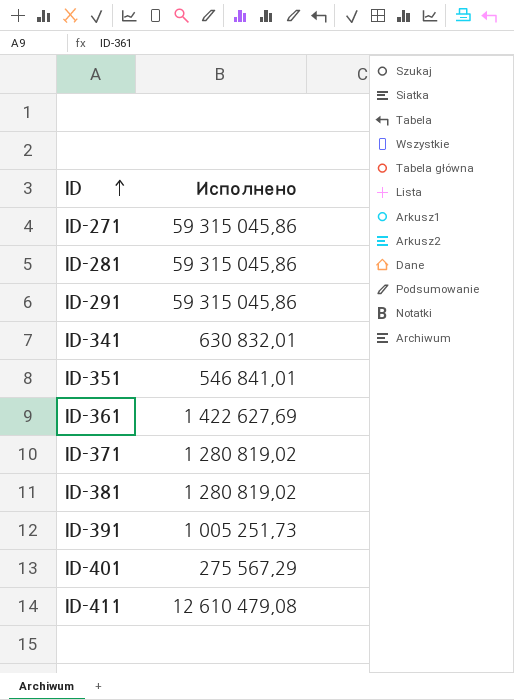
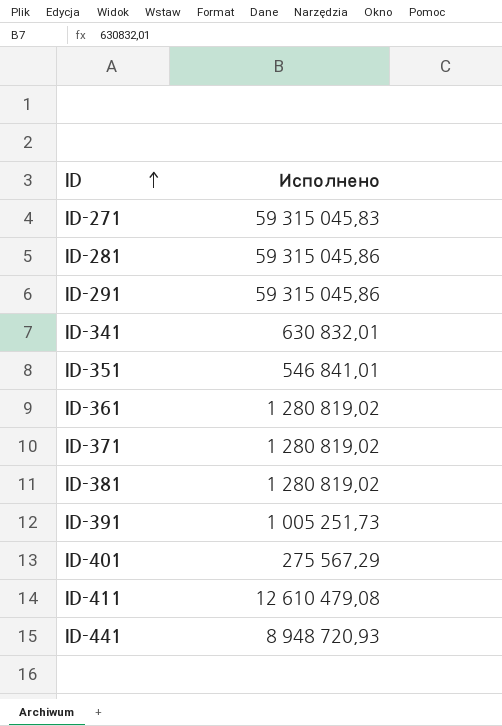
ID-271 | Исполнено: 59 315 045,86 -> 59 315 045,83
ID-361 | Исполнено: 1 422 627,69 -> 1 280 819,02
row ID-441: none -> 8 948 720,93

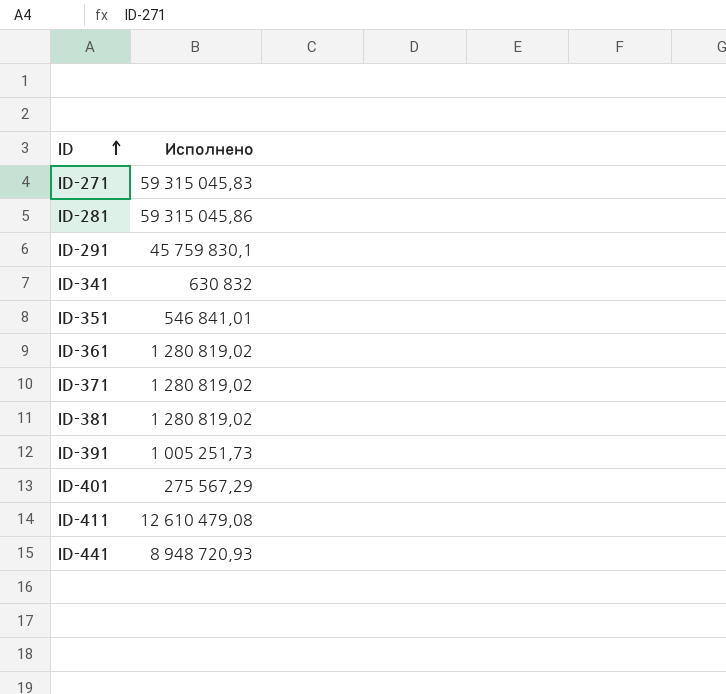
ID-291 | Исполнено: 59 315 045,86 -> 45 759 830,1
ID-341 | Исполнено: 630 832,01 -> 630 832

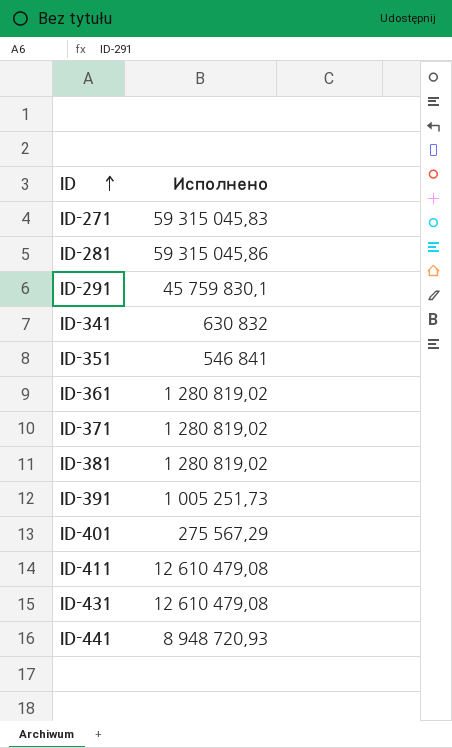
ID-351 | Исполнено: 546 841,01 -> 546 841
row ID-431: none -> 12 610 479,08

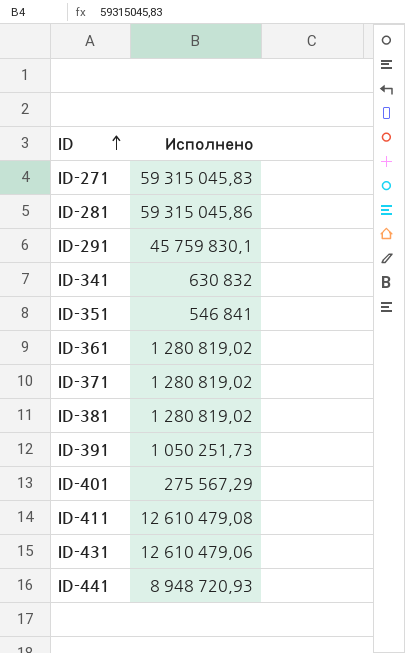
ID-391 | Исполнено: 1 005 251,73 -> 1 050 251,73
ID-431 | Исполнено: 12 610 479,08 -> 12 610 479,06

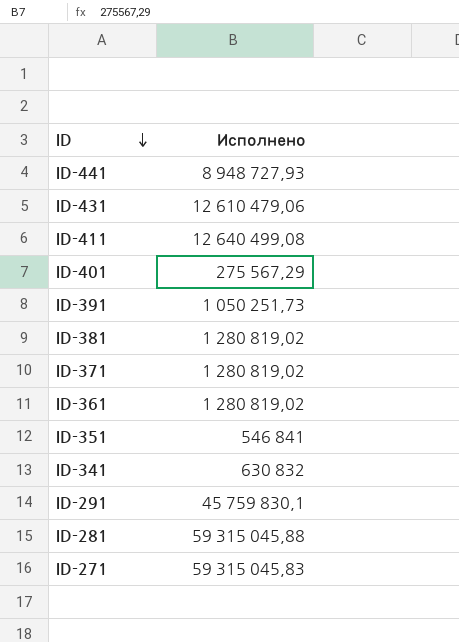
row order: ID ascending -> ID descending
ID-441 | Исполнено: 8 948 720,93 -> 8 948 727,93
ID-411 | Исполнено: 12 610 479,08 -> 12 640 499,08
ID-281 | Исполнено: 59 315 045,86 -> 59 315 045,88

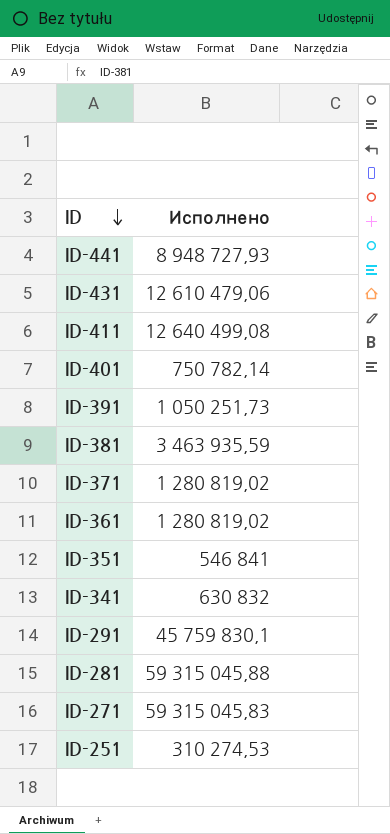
ID-401 | Исполнено: 275 567,29 -> 750 782,14
ID-381 | Исполнено: 1 280 819,02 -> 3 463 935,59
row ID-251: none -> 310 274,53

